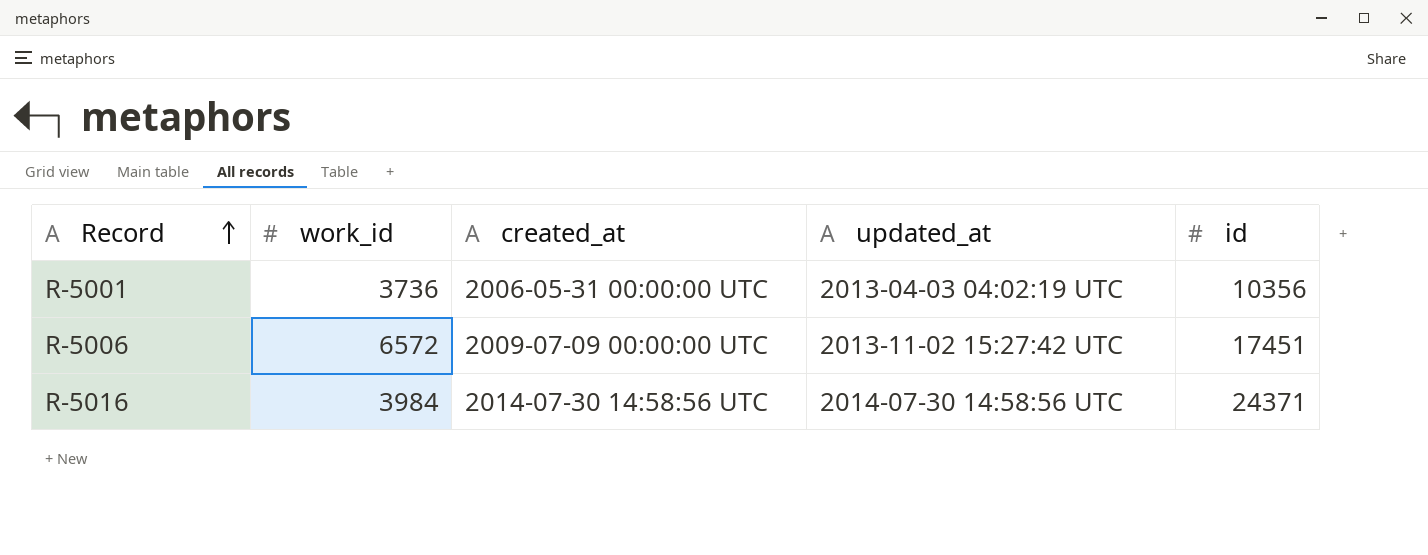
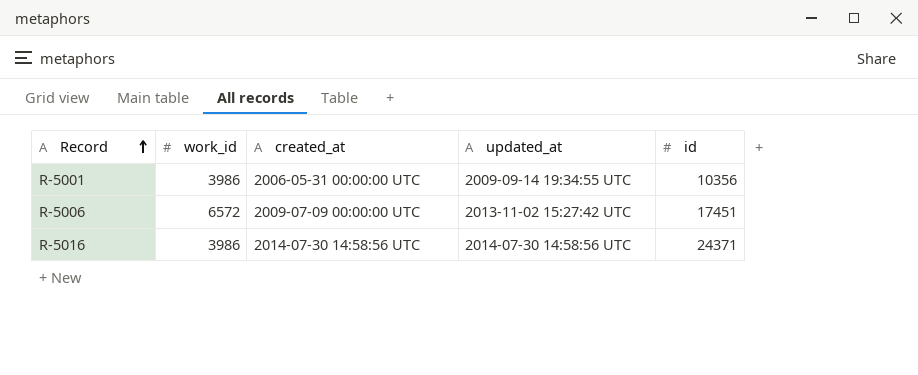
R-5001 | work_id: 3736 -> 3986
R-5001 | updated_at: 2013-04-03 04:02:19 UTC -> 2009-09-14 19:34:55 UTC
R-5016 | work_id: 3984 -> 3986

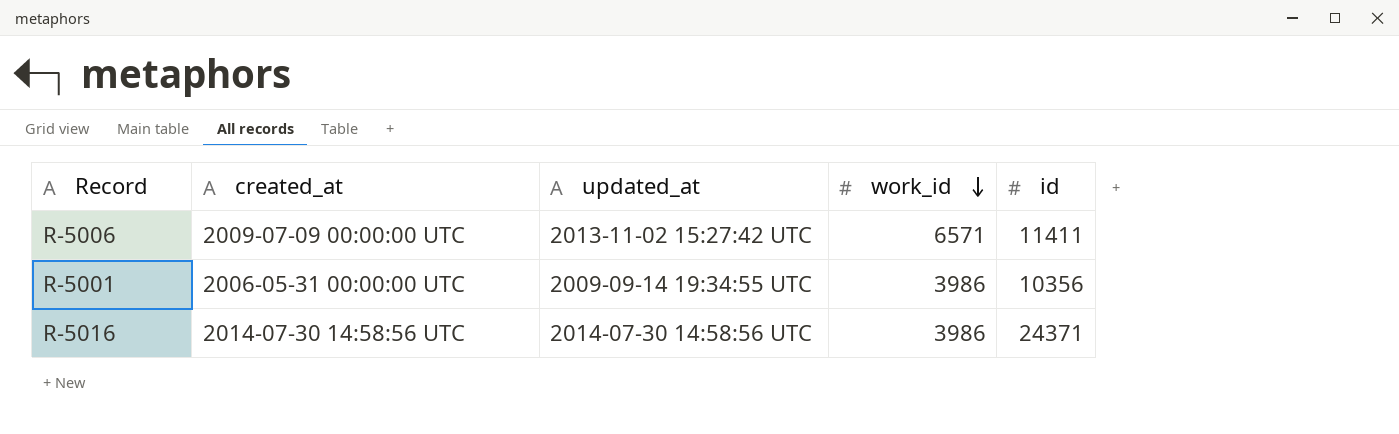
row order: Record ascending -> work_id descending
column work_id | position: 2 -> 4
R-5006 | work_id: 6572 -> 6571
R-5006 | id: 17451 -> 11411

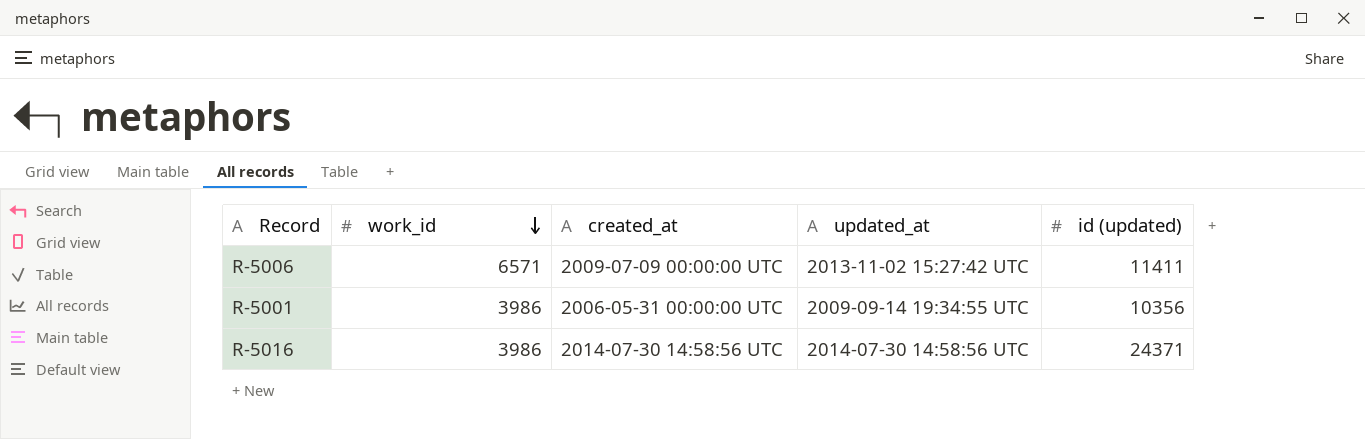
column work_id | position: 4 -> 2
column name: id -> id (updated)

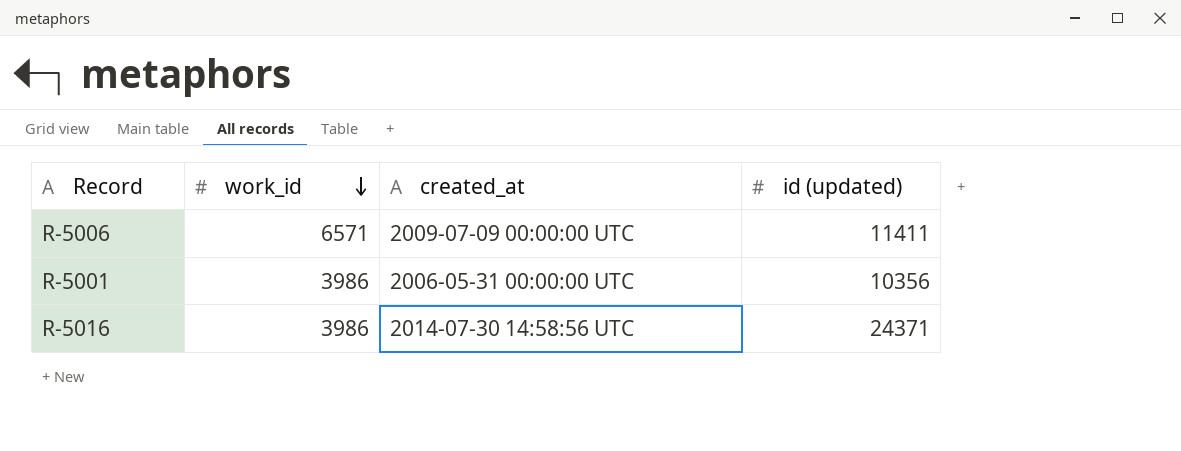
column updated_at | position: 4 -> none

